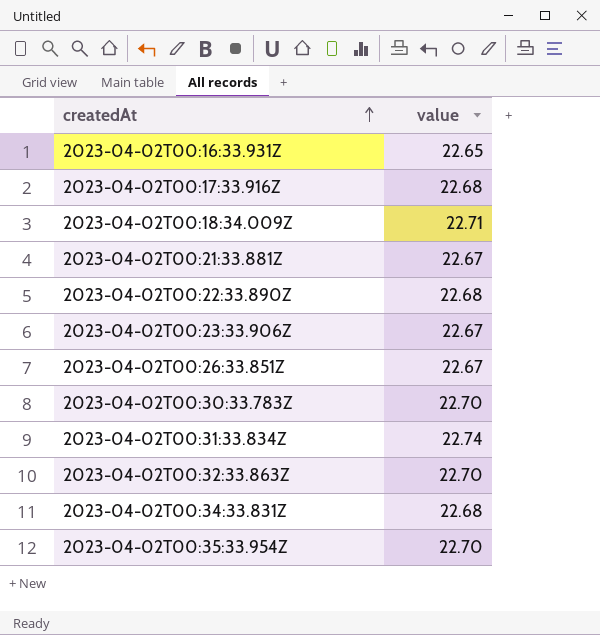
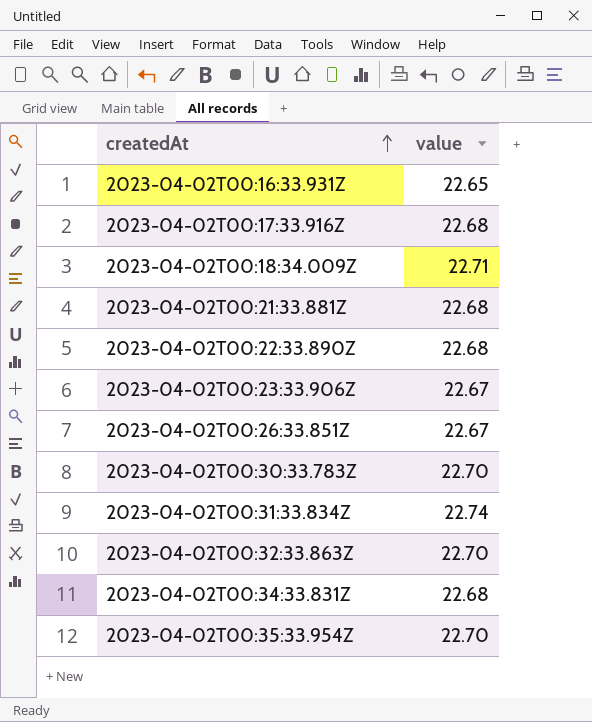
2023-04-02T00:21:33.881Z | value: 22.67 -> 22.68

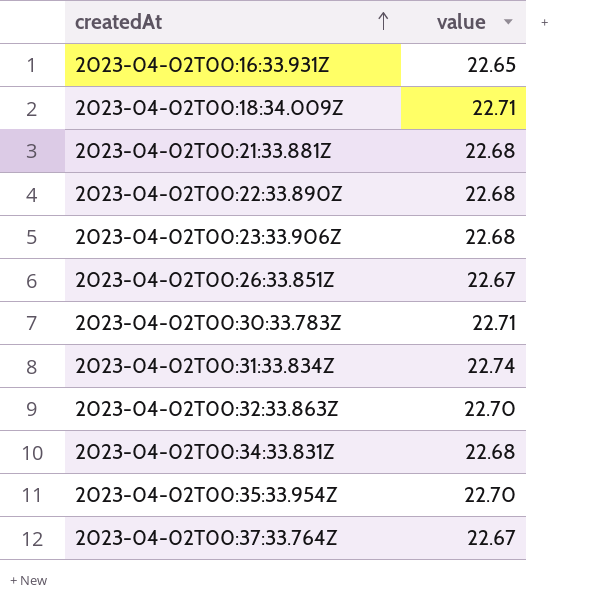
row 2023-04-02T00:17:33.916Z: 22.68 -> none
2023-04-02T00:23:33.906Z | value: 22.67 -> 22.68
2023-04-02T00:30:33.783Z | value: 22.70 -> 22.71
row 2023-04-02T00:37:33.764Z: none -> 22.67

